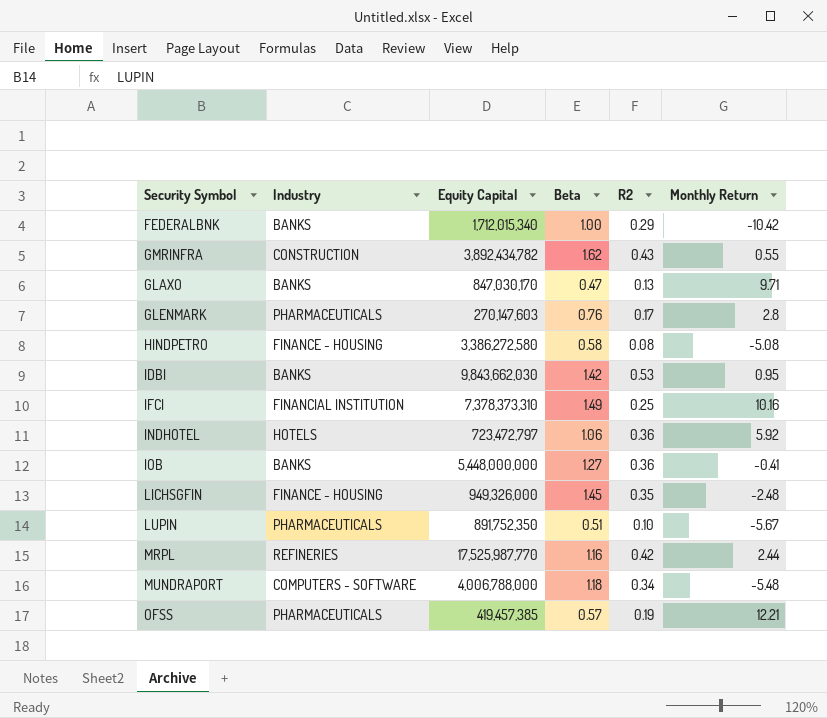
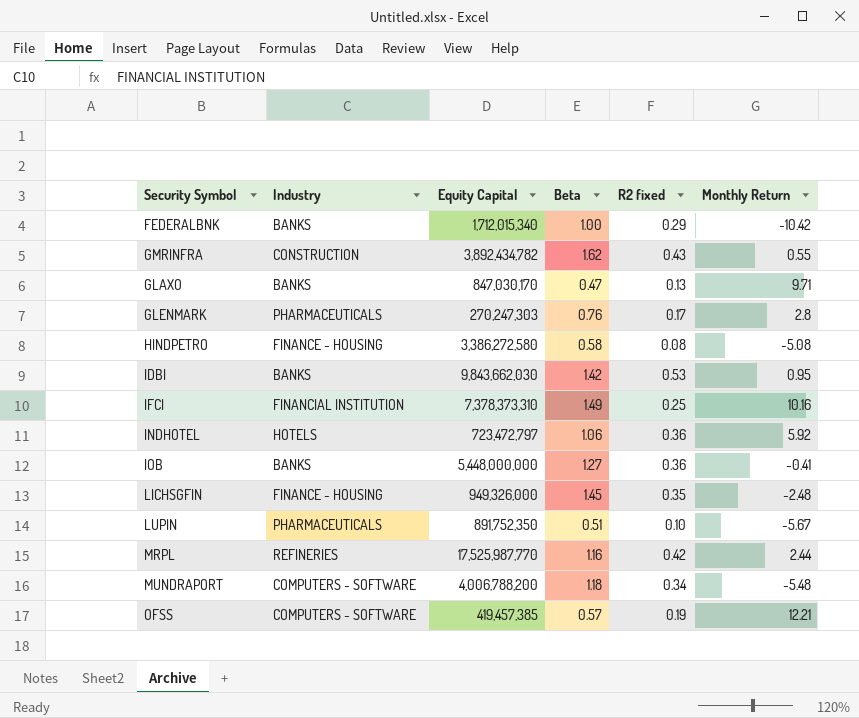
column name: R2 -> R2 fixed
GLENMARK | Equity Capital: 270,147,603 -> 270,247,303
MUNDRAPORT | Equity Capital: 4,006,788,000 -> 4,006,788,200
OFSS | Industry: PHARMACEUTICALS -> COMPUTERS - SOFTWARE

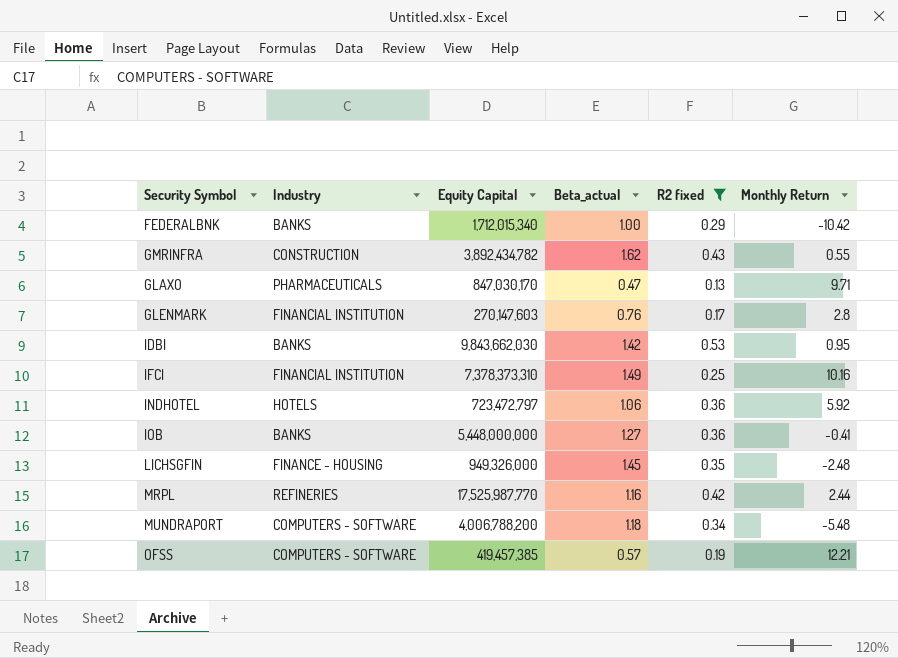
filter: none -> R2 fixed >= 0.13
column name: Beta -> Beta_actual
GLAXO | Industry: BANKS -> PHARMACEUTICALS
GLENMARK | Industry: PHARMACEUTICALS -> FINANCIAL INSTITUTION
GLENMARK | Equity Capital: 270,247,303 -> 270,147,603

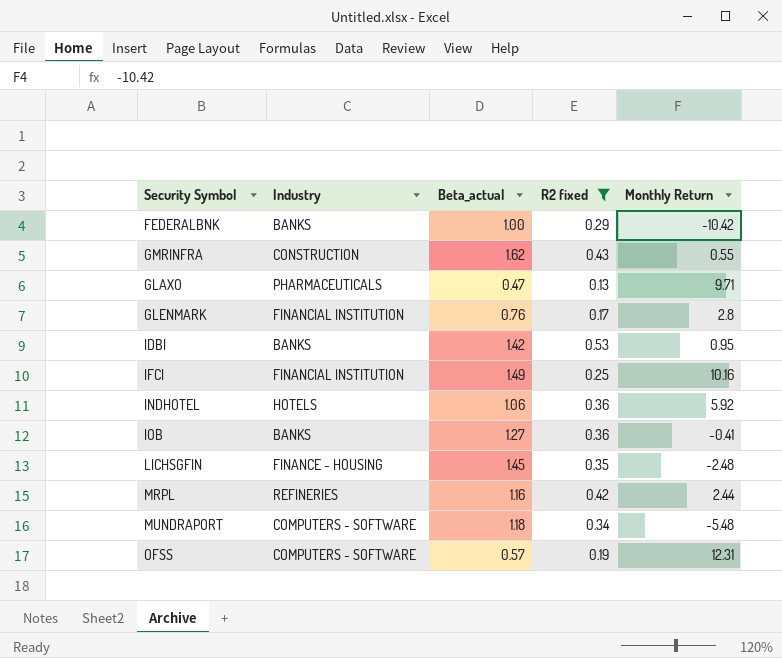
column Equity Capital | position: 3 -> none
OFSS | Monthly Return: 12.21 -> 12.31

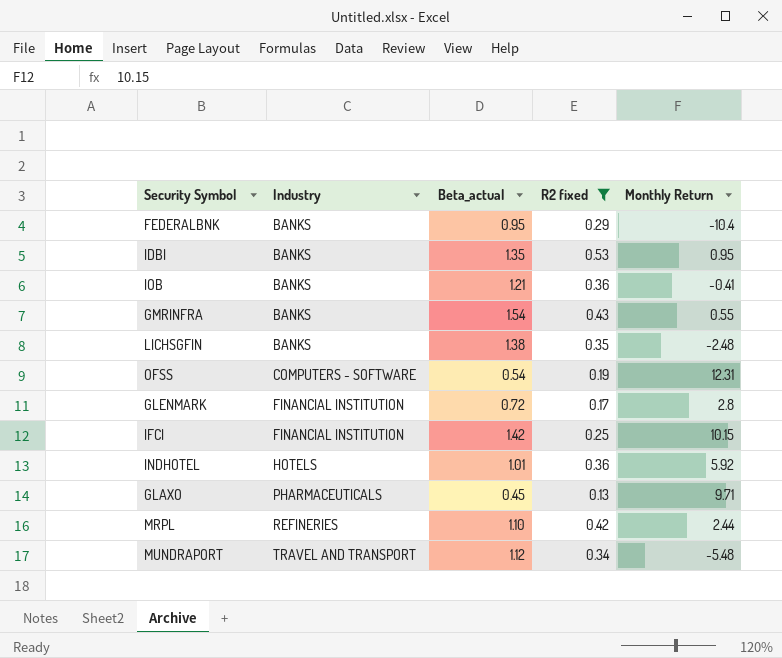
row order: none -> Industry ascending
FEDERALBNK | Beta_actual: 1.00 -> 0.95
FEDERALBNK | Monthly Return: -10.42 -> -10.4
IDBI | Beta_actual: 1.42 -> 1.35
IOB | Beta_actual: 1.27 -> 1.21
GMRINFRA | Industry: CONSTRUCTION -> BANKS
GMRINFRA | Beta_actual: 1.62 -> 1.54
LICHSGFIN | Industry: FINANCE - HOUSING -> BANKS
LICHSGFIN | Beta_actual: 1.45 -> 1.38
OFSS | Beta_actual: 0.57 -> 0.54
GLENMARK | Beta_actual: 0.76 -> 0.72
IFCI | Beta_actual: 1.49 -> 1.42
IFCI | Monthly Return: 10.16 -> 10.15
INDHOTEL | Beta_actual: 1.06 -> 1.01
GLAXO | Beta_actual: 0.47 -> 0.45
MRPL | Beta_actual: 1.16 -> 1.10
MUNDRAPORT | Industry: COMPUTERS - SOFTWARE -> TRAVEL AND TRANSPORT
MUNDRAPORT | Beta_actual: 1.18 -> 1.12

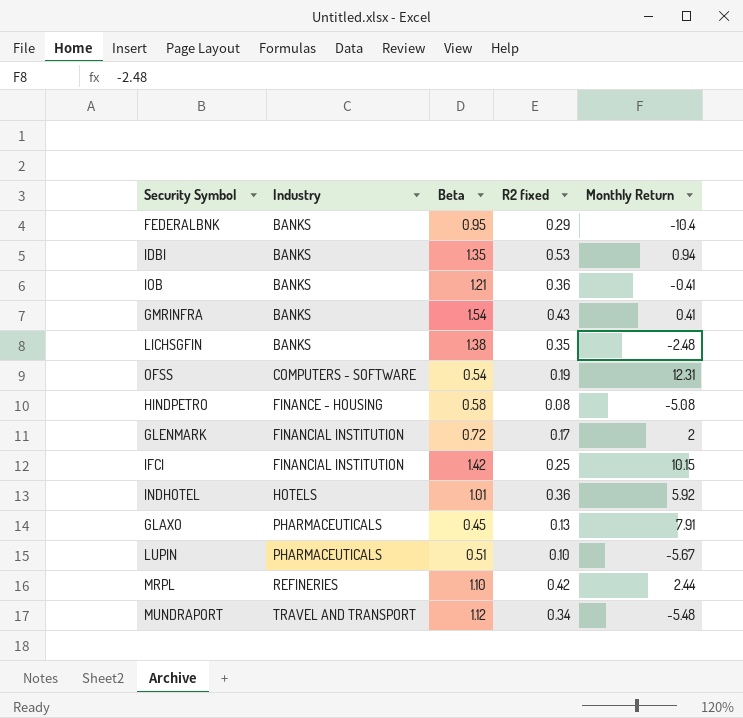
filter: R2 fixed >= 0.13 -> none
column name: Beta_actual -> Beta
IDBI | Monthly Return: 0.95 -> 0.94
GMRINFRA | Monthly Return: 0.55 -> 0.41
GLENMARK | Monthly Return: 2.8 -> 2
GLAXO | Monthly Return: 9.71 -> 7.91

